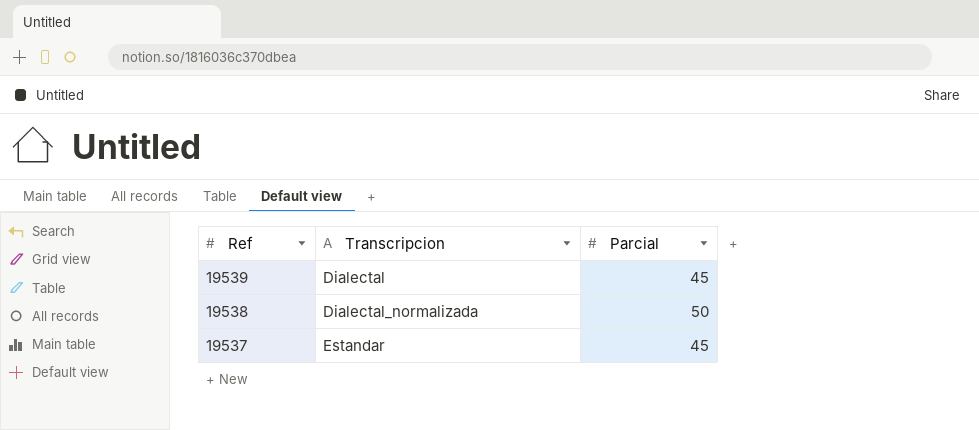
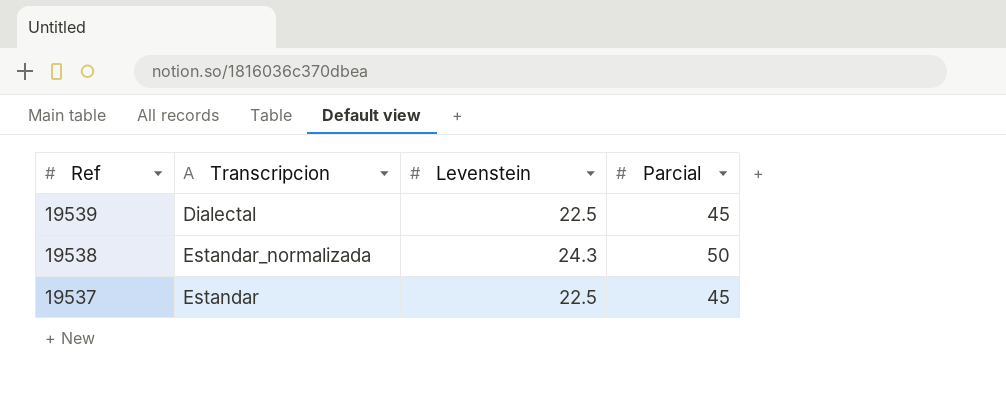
column Levenstein | position: none -> 3
19538 | Transcripcion: Dialectal_normalizada -> Estandar_normalizada

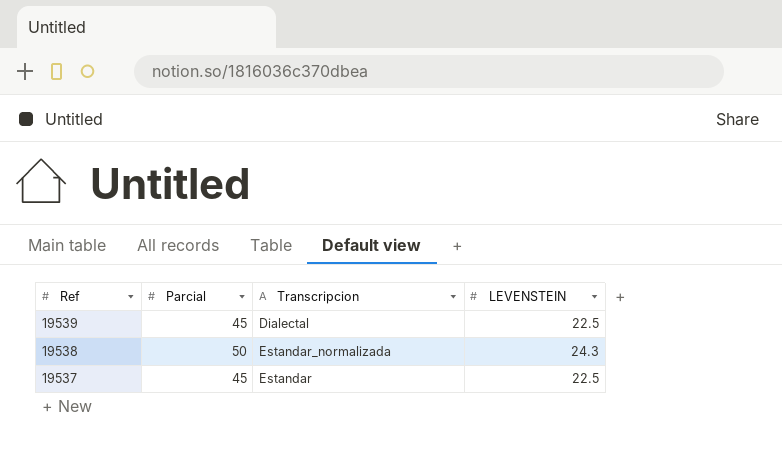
column Parcial | position: 4 -> 2
column name: Levenstein -> LEVENSTEIN

